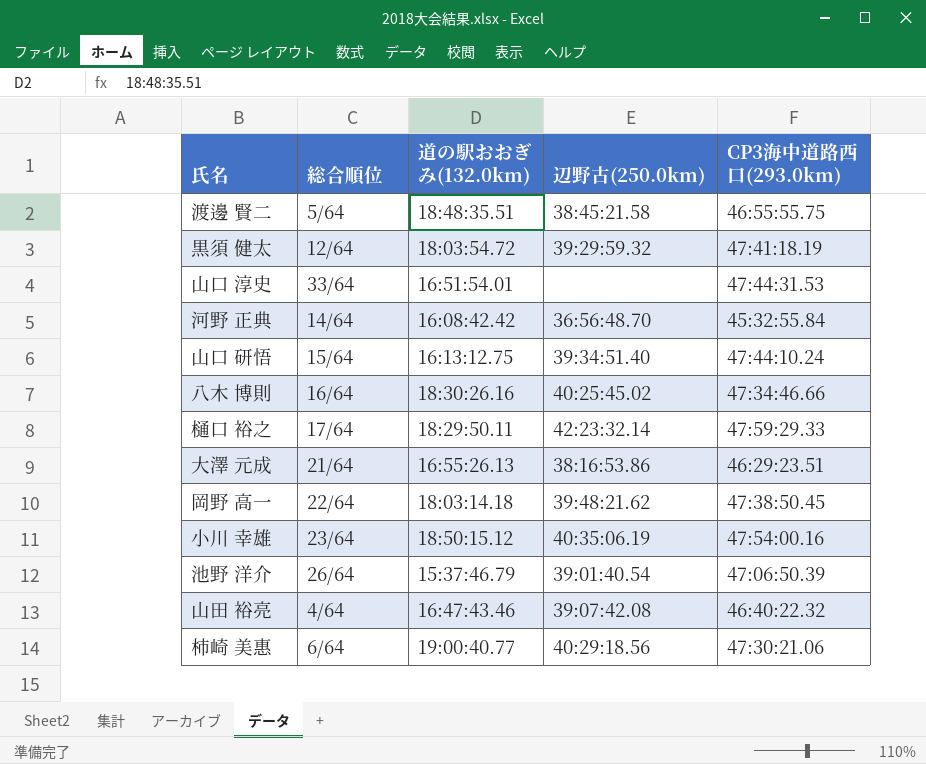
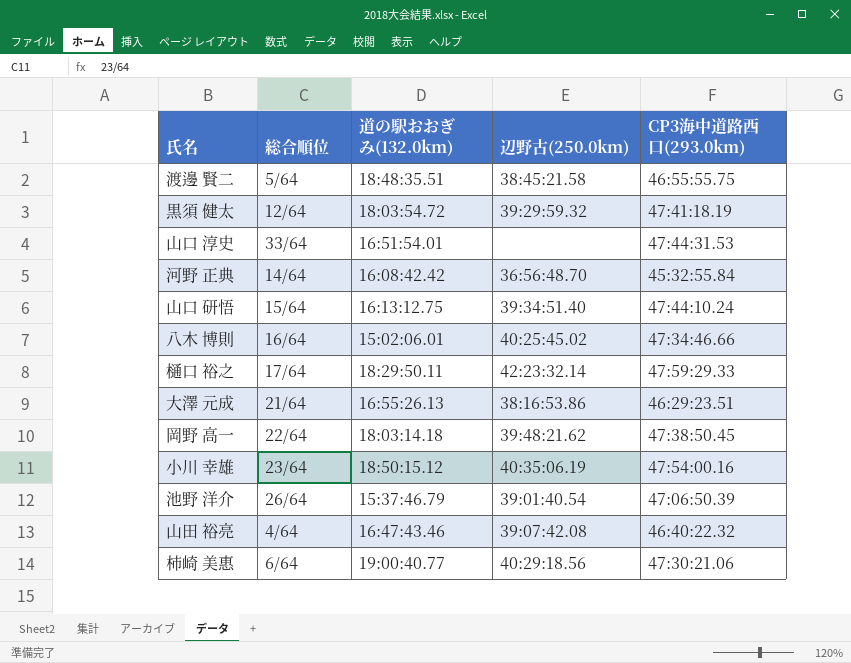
八木 博則 | 道の駅おおぎみ(132.0km): 18:30:26.16 -> 15:02:06.01

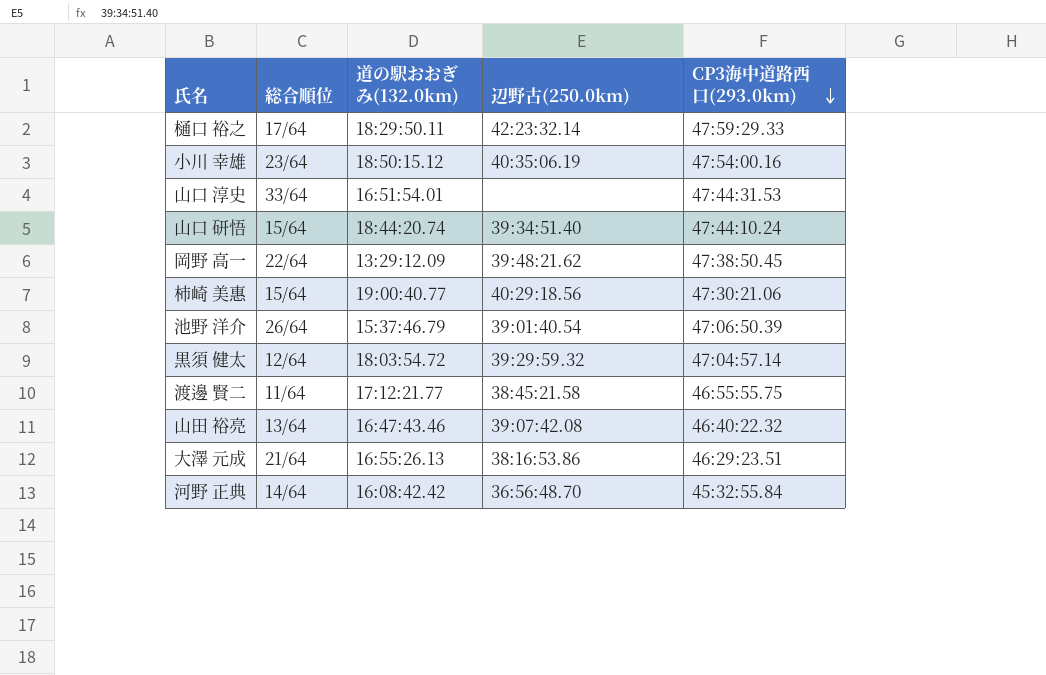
row order: none -> CP3海中道路西口(293.0km) descending
row 八木 博則: 16/64 | 15:02:06.01 | 40:25:45.02 | 47:34:46.66 -> none
山口 研悟 | 道の駅おおぎみ(132.0km): 16:13:12.75 -> 18:44:20.74
岡野 高一 | 道の駅おおぎみ(132.0km): 18:03:14.18 -> 13:29:12.09
柿崎 美惠 | 総合順位: 6/64 -> 15/64
黒須 健太 | CP3海中道路西口(293.0km): 47:41:18.19 -> 47:04:57.14
渡邊 賢二 | 総合順位: 5/64 -> 11/64
渡邊 賢二 | 道の駅おおぎみ(132.0km): 18:48:35.51 -> 17:12:21.77
山田 裕亮 | 総合順位: 4/64 -> 13/64

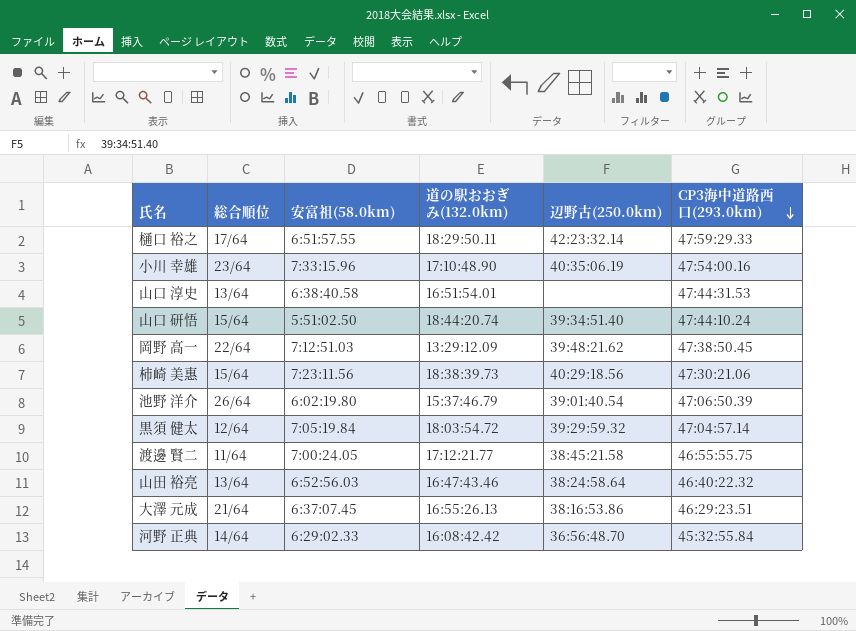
column 安富祖(58.0km) | position: none -> 3
小川 幸雄 | 道の駅おおぎみ(132.0km): 18:50:15.12 -> 17:10:48.90
山口 淳史 | 総合順位: 33/64 -> 13/64
柿崎 美惠 | 道の駅おおぎみ(132.0km): 19:00:40.77 -> 18:38:39.73
山田 裕亮 | 辺野古(250.0km): 39:07:42.08 -> 38:24:58.64

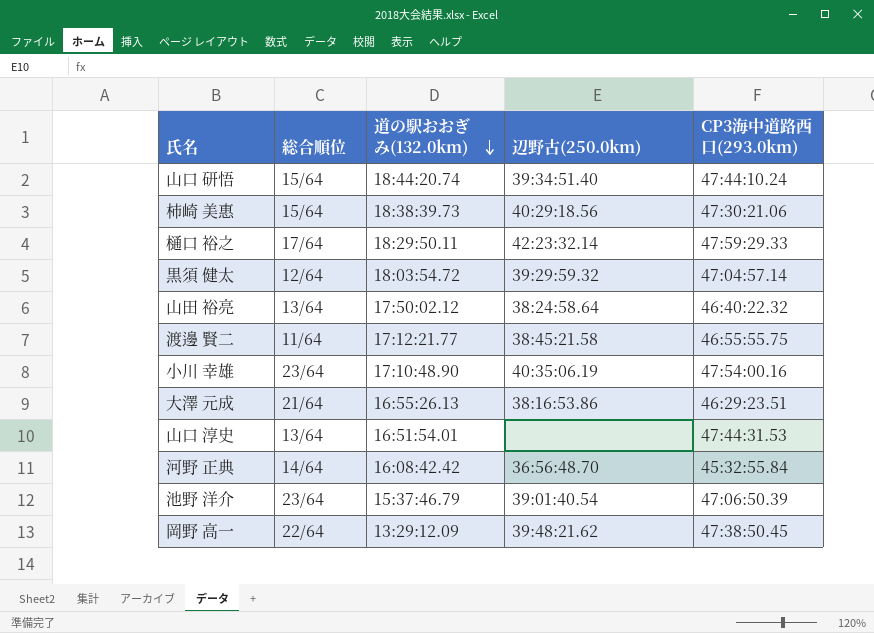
row order: CP3海中道路西口(293.0km) descending -> 道の駅おおぎみ(132.0km) descending
column 安富祖(58.0km) | position: 3 -> none
山田 裕亮 | 道の駅おおぎみ(132.0km): 16:47:43.46 -> 17:50:02.12
池野 洋介 | 総合順位: 26/64 -> 23/64

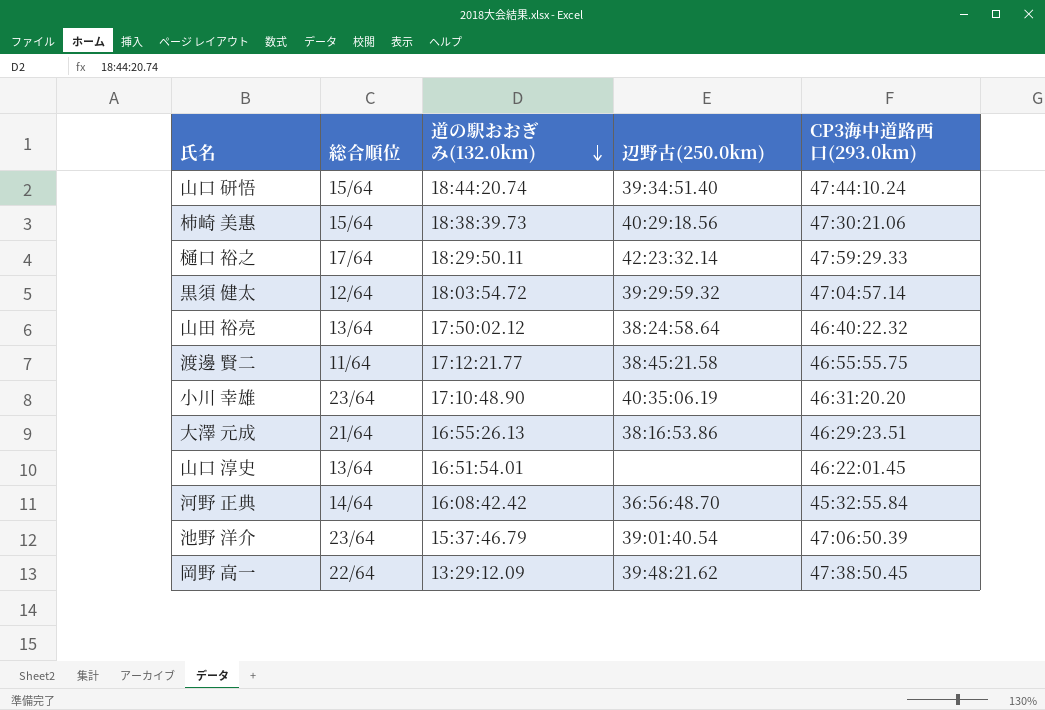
小川 幸雄 | CP3海中道路西口(293.0km): 47:54:00.16 -> 46:31:20.20
山口 淳史 | CP3海中道路西口(293.0km): 47:44:31.53 -> 46:22:01.45

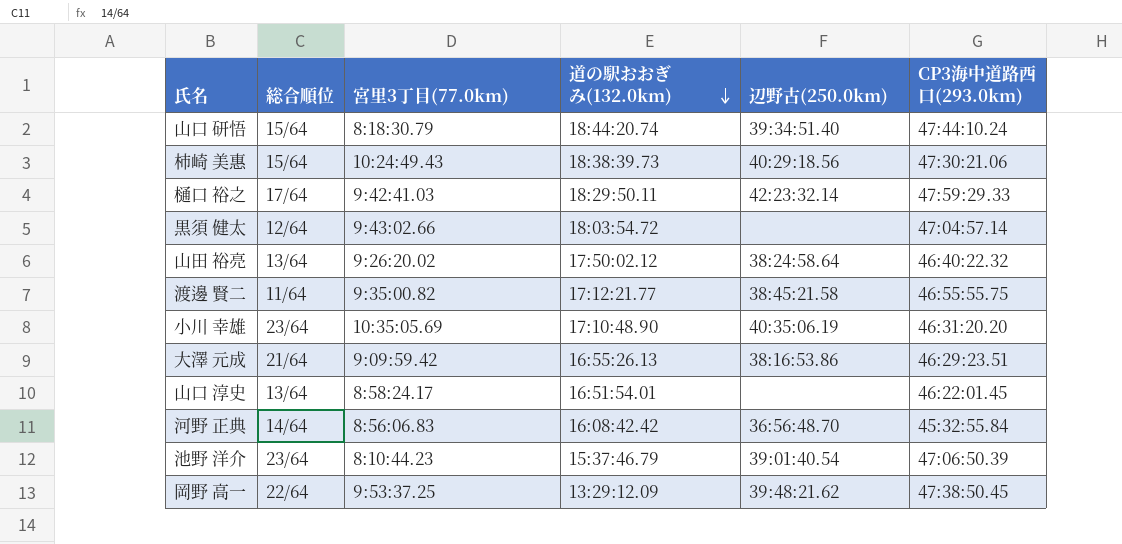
column 宮里3丁目(77.0km) | position: none -> 3
黒須 健太 | 辺野古(250.0km): 39:29:59.32 -> none

